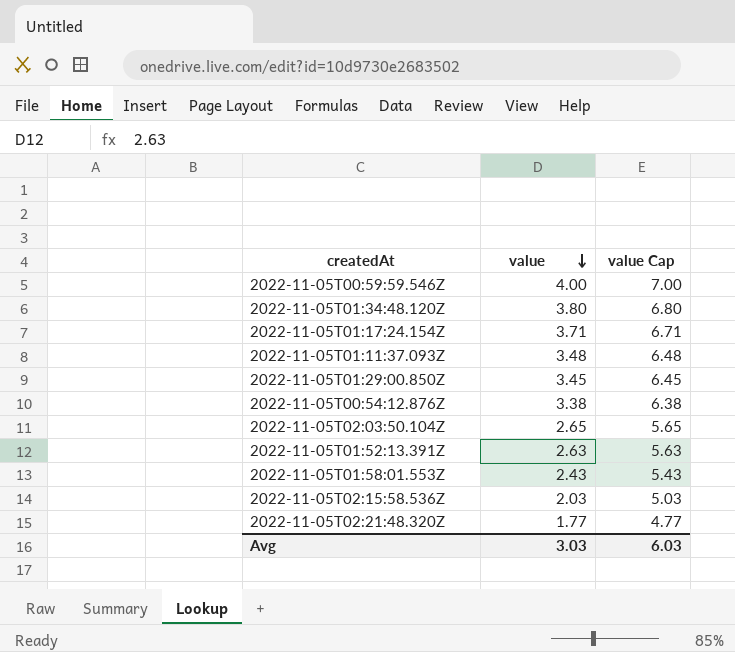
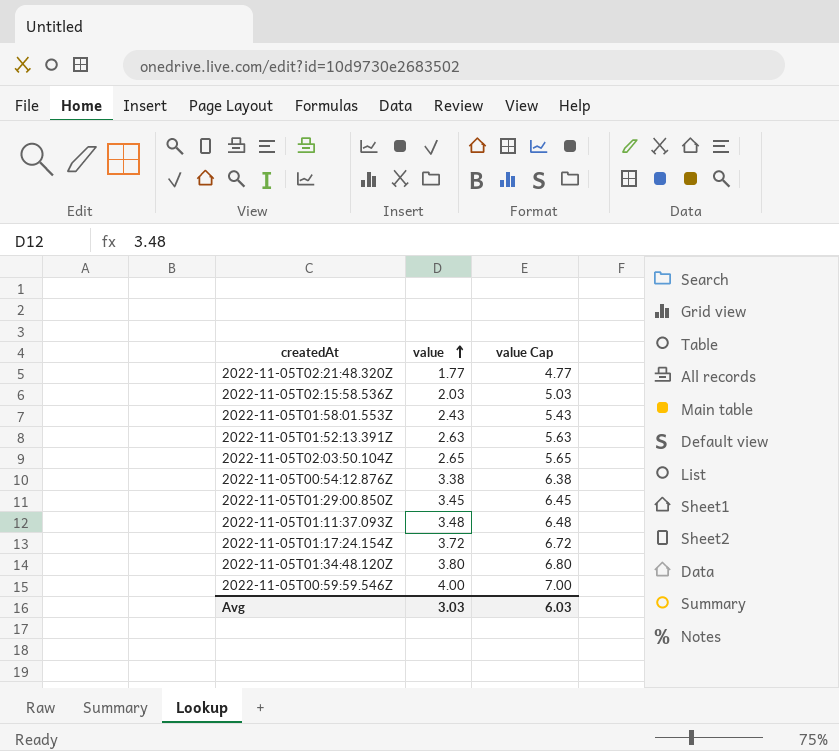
row order: value descending -> value ascending
2022-11-05T01:17:24.154Z | value: 3.71 -> 3.72
2022-11-05T01:17:24.154Z | value Cap: 6.71 -> 6.72

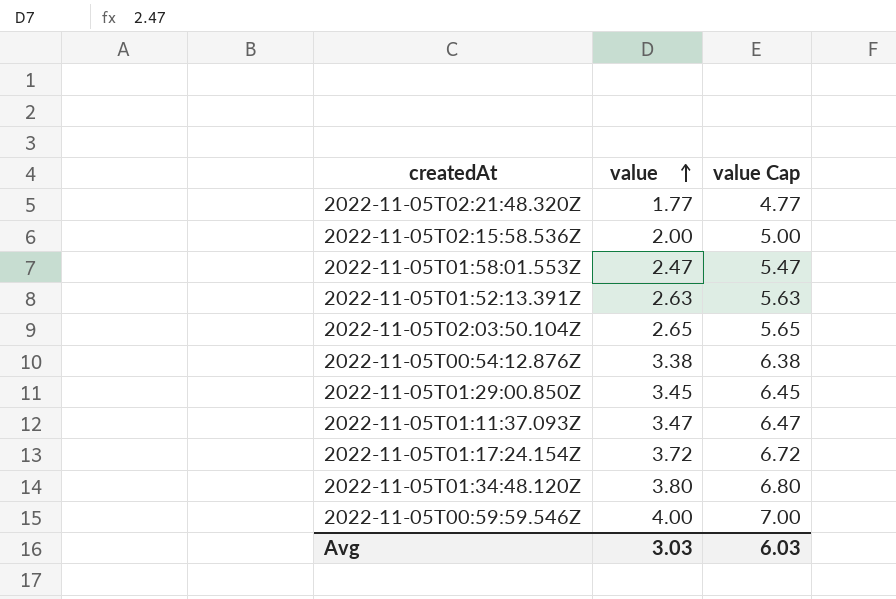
2022-11-05T02:15:58.536Z | value: 2.03 -> 2.00
2022-11-05T02:15:58.536Z | value Cap: 5.03 -> 5.00
2022-11-05T01:58:01.553Z | value: 2.43 -> 2.47
2022-11-05T01:58:01.553Z | value Cap: 5.43 -> 5.47
2022-11-05T01:11:37.093Z | value: 3.48 -> 3.47
2022-11-05T01:11:37.093Z | value Cap: 6.48 -> 6.47

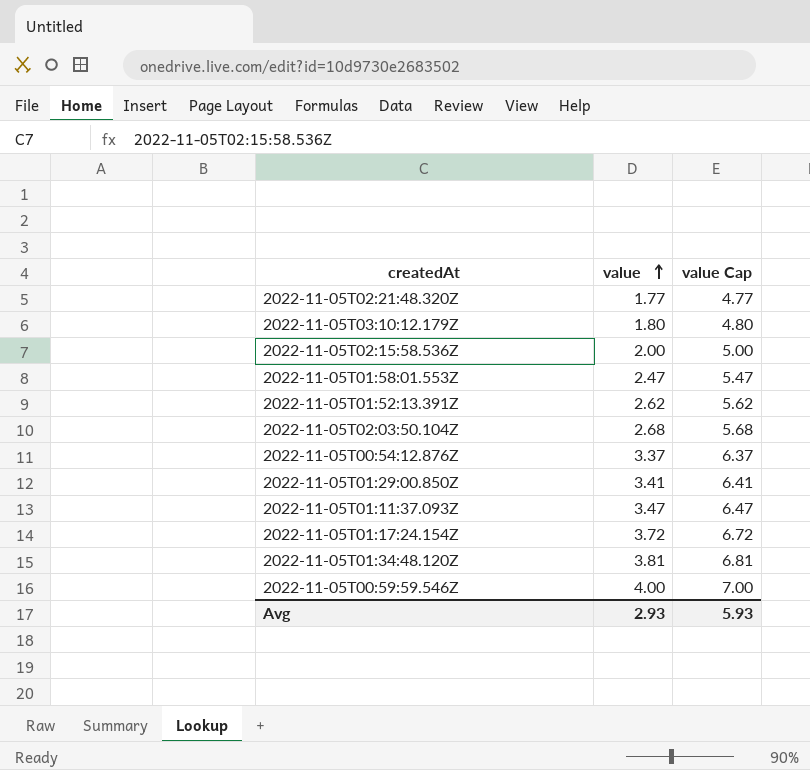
row 2022-11-05T03:10:12.179Z: none -> 1.80 | 4.80
2022-11-05T01:52:13.391Z | value: 2.63 -> 2.62
2022-11-05T01:52:13.391Z | value Cap: 5.63 -> 5.62
2022-11-05T02:03:50.104Z | value: 2.65 -> 2.68
2022-11-05T02:03:50.104Z | value Cap: 5.65 -> 5.68
2022-11-05T00:54:12.876Z | value: 3.38 -> 3.37
2022-11-05T00:54:12.876Z | value Cap: 6.38 -> 6.37
2022-11-05T01:29:00.850Z | value: 3.45 -> 3.41
2022-11-05T01:29:00.850Z | value Cap: 6.45 -> 6.41
2022-11-05T01:34:48.120Z | value: 3.80 -> 3.81
2022-11-05T01:34:48.120Z | value Cap: 6.80 -> 6.81
Avg | value: 3.03 -> 2.93
Avg | value Cap: 6.03 -> 5.93

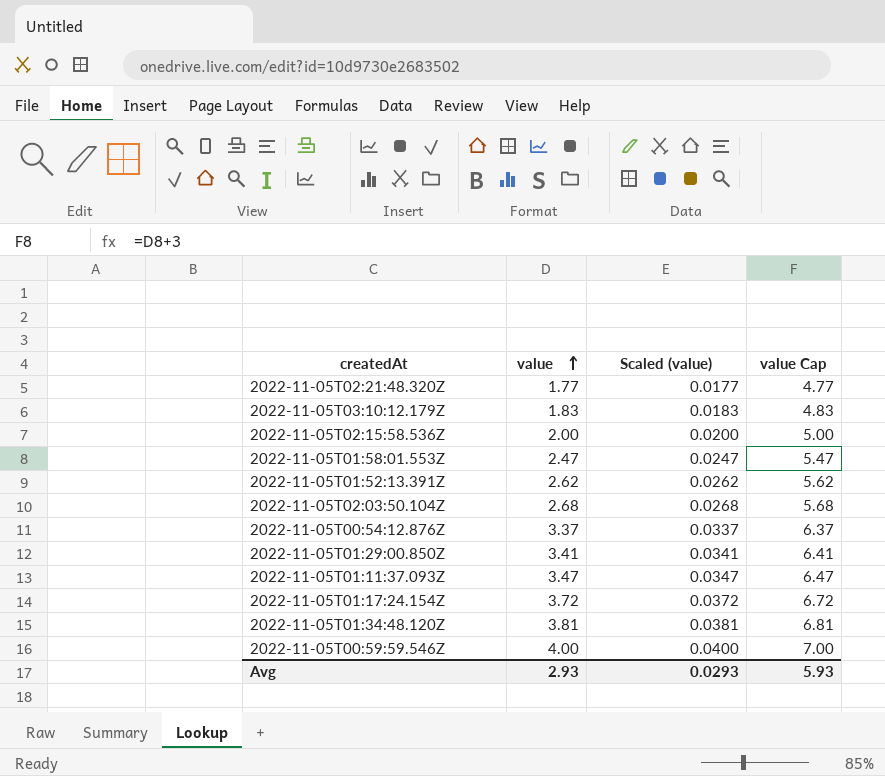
column Scaled (value) | formula: none -> [value] * 0.01
2022-11-05T03:10:12.179Z | value: 1.80 -> 1.83
2022-11-05T03:10:12.179Z | value Cap: 4.80 -> 4.83

